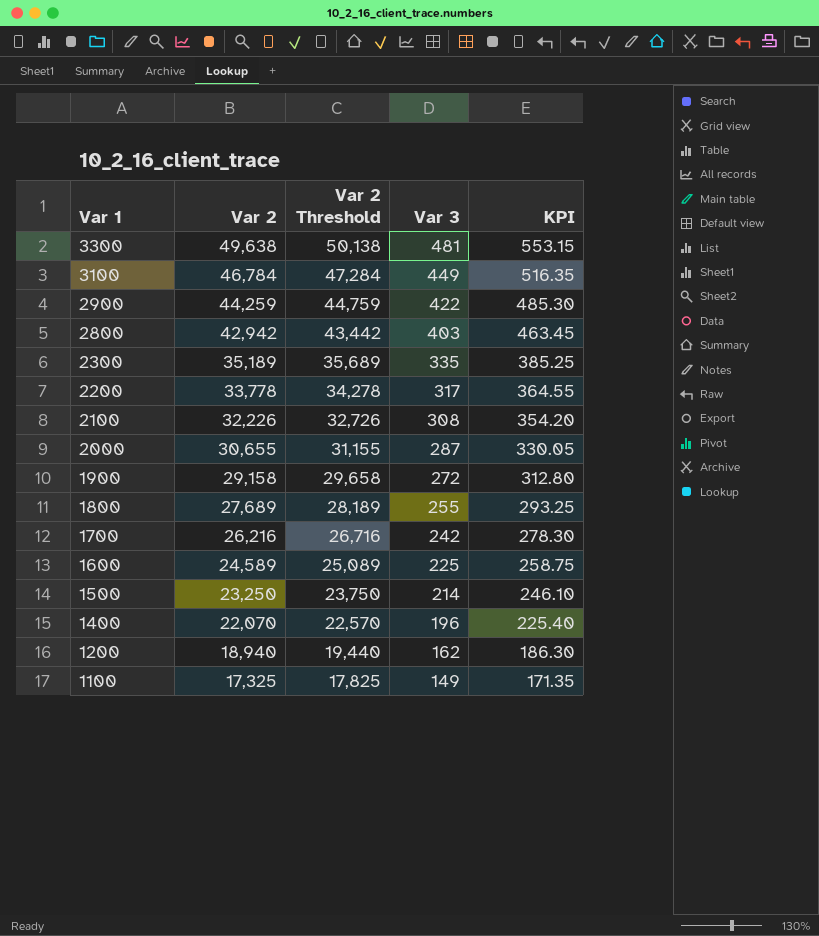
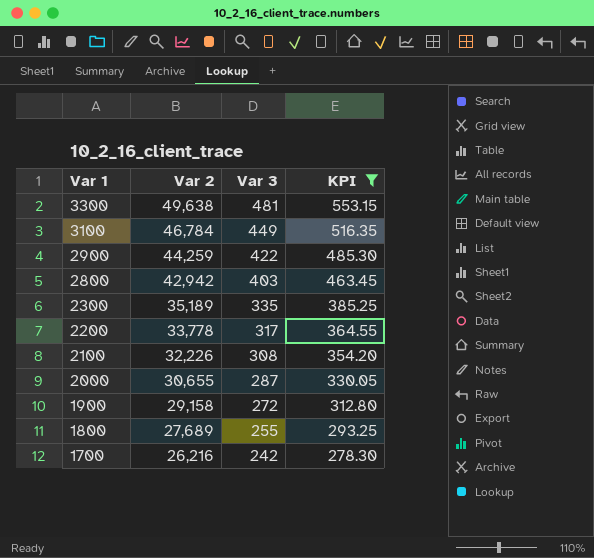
filter: none -> KPI >= 278.30
column Var 2 Threshold | formula: [Var 2] + 500 -> none

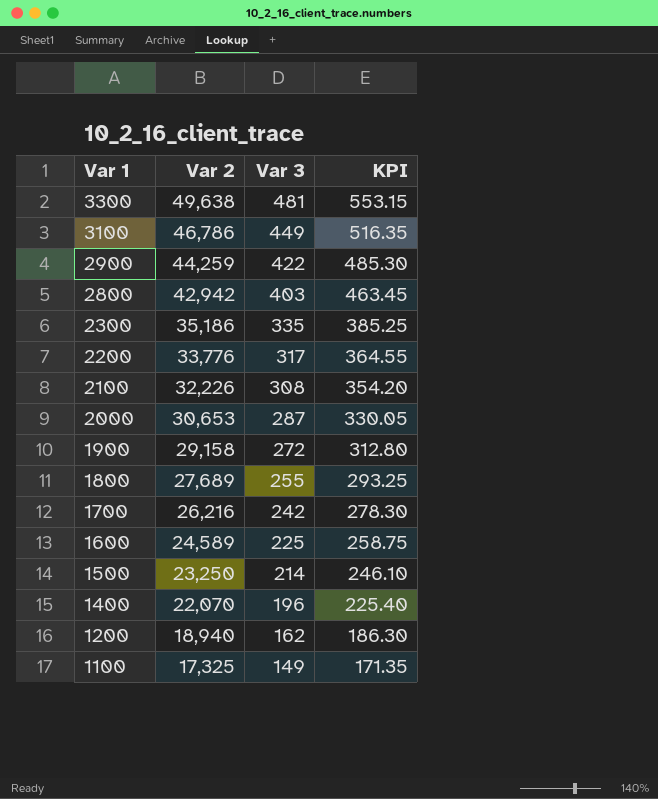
filter: KPI >= 278.30 -> none
3100 | Var 2: 46,784 -> 46,786
2300 | Var 2: 35,189 -> 35,186
2200 | Var 2: 33,778 -> 33,776
2000 | Var 2: 30,655 -> 30,653

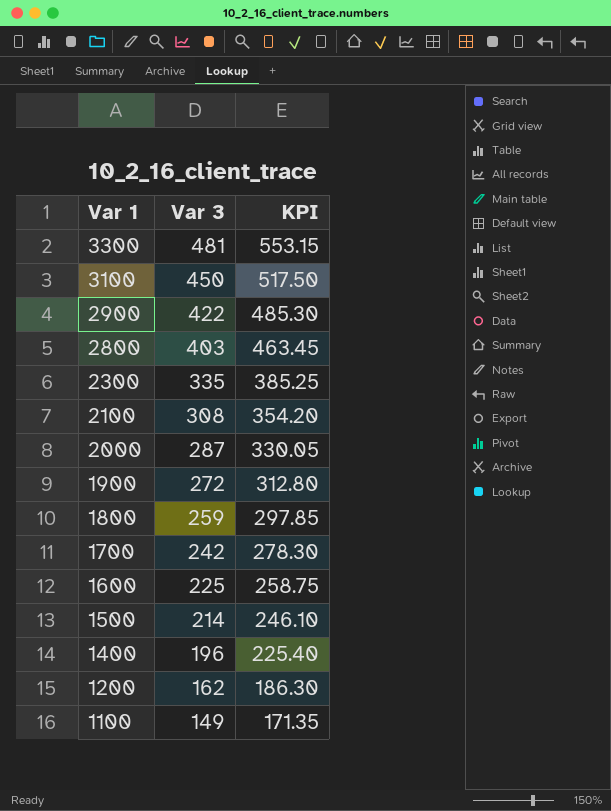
column Var 2 | position: 2 -> none
row 2200: 33,776 | 317 | 364.55 -> none
3100 | Var 3: 449 -> 450
3100 | KPI: 516.35 -> 517.50
1800 | Var 3: 255 -> 259
1800 | KPI: 293.25 -> 297.85

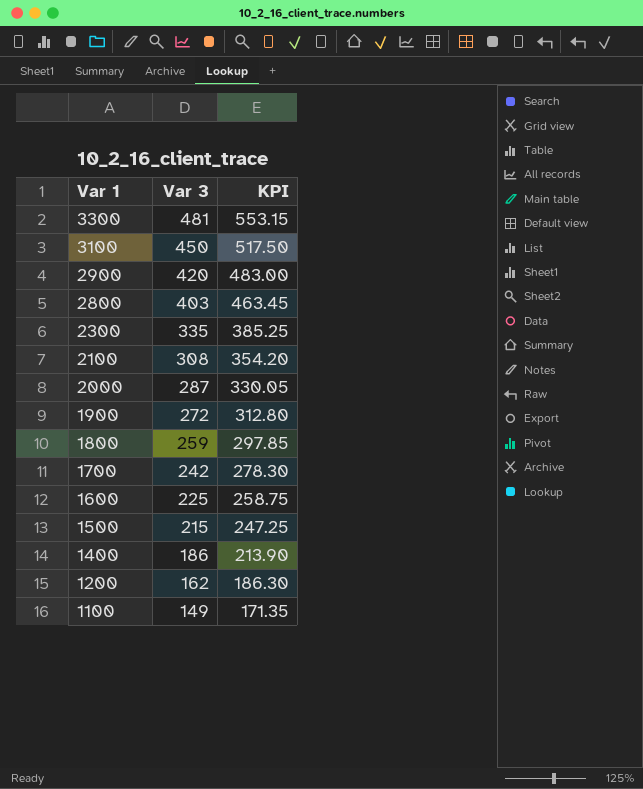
2900 | Var 3: 422 -> 420
2900 | KPI: 485.30 -> 483.00
1500 | Var 3: 214 -> 215
1500 | KPI: 246.10 -> 247.25
1400 | Var 3: 196 -> 186
1400 | KPI: 225.40 -> 213.90

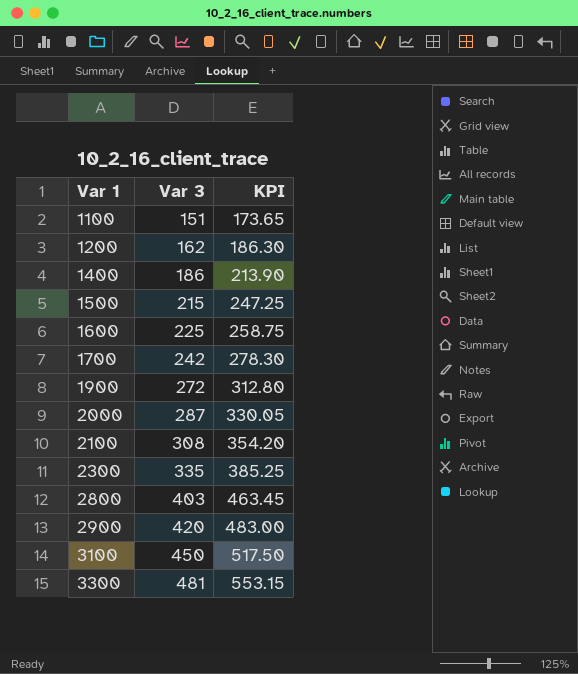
row order: Var 1 descending -> Var 1 ascending
row 1800: 259 | 297.85 -> none
1100 | Var 3: 149 -> 151
1100 | KPI: 171.35 -> 173.65

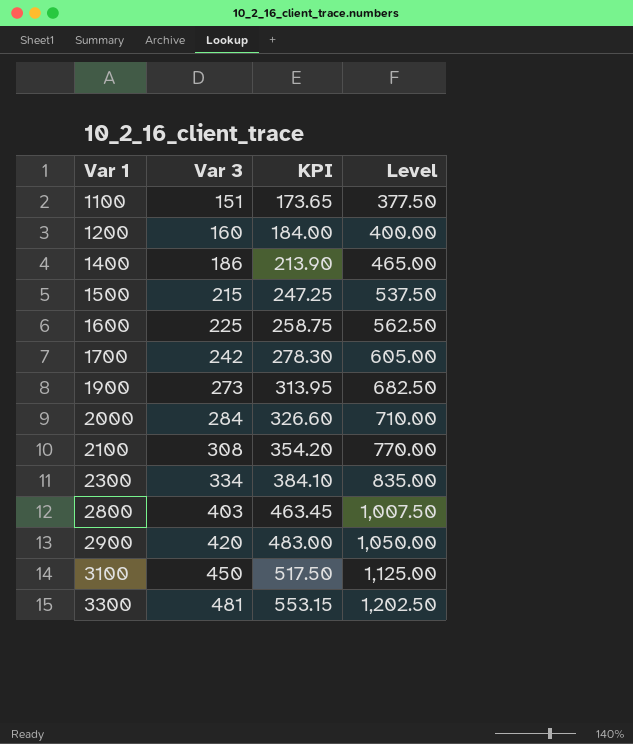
column Level | formula: none -> [Var 3] * 2.5
1200 | Var 3: 162 -> 160
1200 | KPI: 186.30 -> 184.00
1900 | Var 3: 272 -> 273
1900 | KPI: 312.80 -> 313.95
2000 | Var 3: 287 -> 284
2000 | KPI: 330.05 -> 326.60
2300 | Var 3: 335 -> 334
2300 | KPI: 385.25 -> 384.10

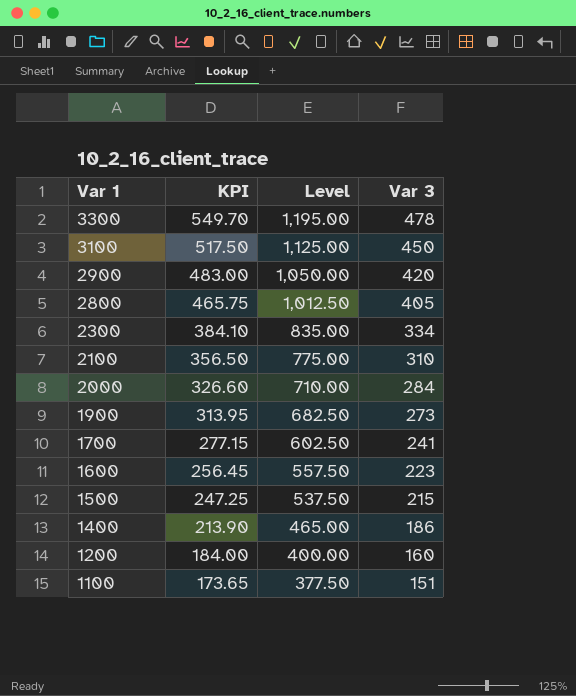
row order: Var 1 ascending -> Var 1 descending
column Var 3 | position: 2 -> 4
3300 | KPI: 553.15 -> 549.70
3300 | Level: 1,202.50 -> 1,195.00
3300 | Var 3: 481 -> 478
2800 | KPI: 463.45 -> 465.75
2800 | Level: 1,007.50 -> 1,012.50
2800 | Var 3: 403 -> 405
2100 | KPI: 354.20 -> 356.50
2100 | Level: 770.00 -> 775.00
2100 | Var 3: 308 -> 310
1700 | KPI: 278.30 -> 277.15
1700 | Level: 605.00 -> 602.50
1700 | Var 3: 242 -> 241
1600 | KPI: 258.75 -> 256.45
1600 | Level: 562.50 -> 557.50
1600 | Var 3: 225 -> 223

